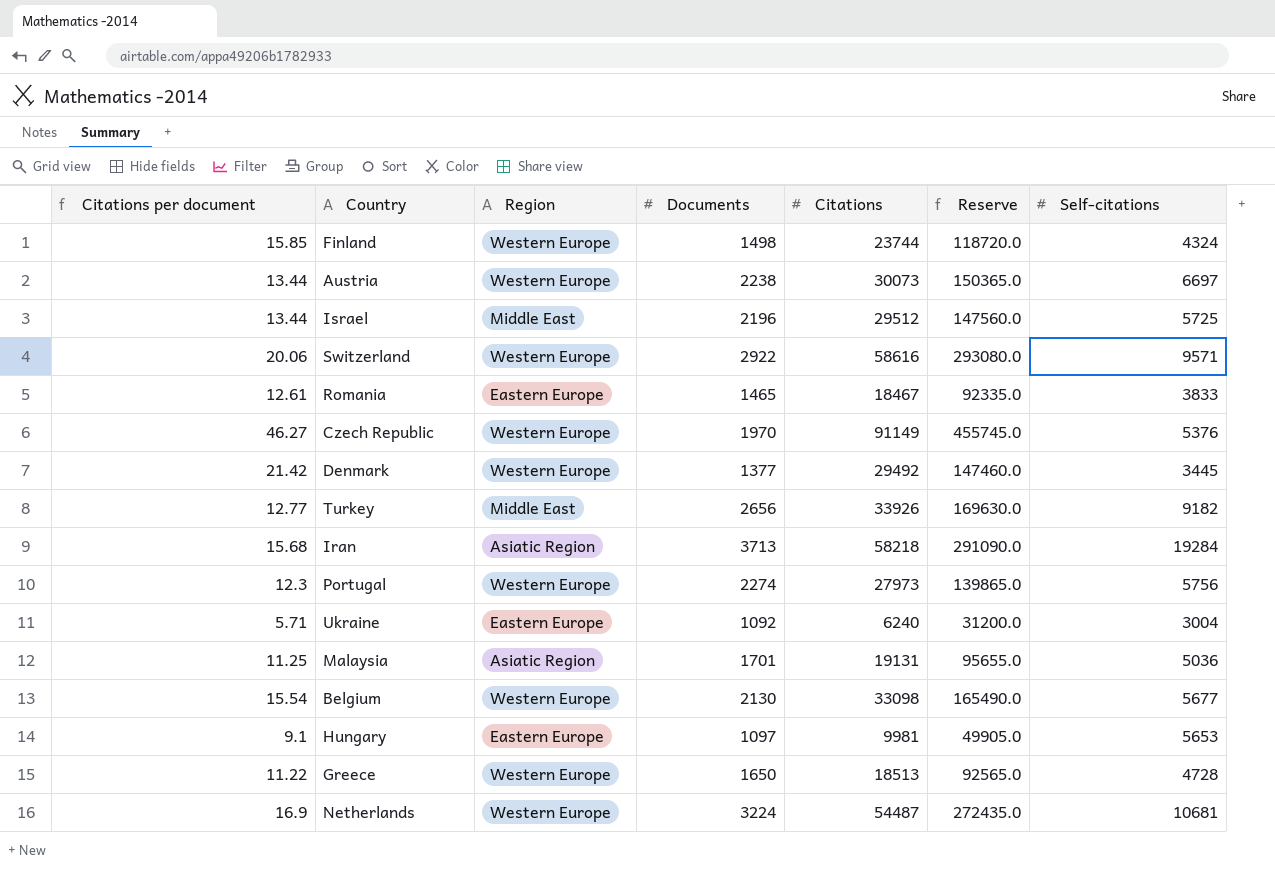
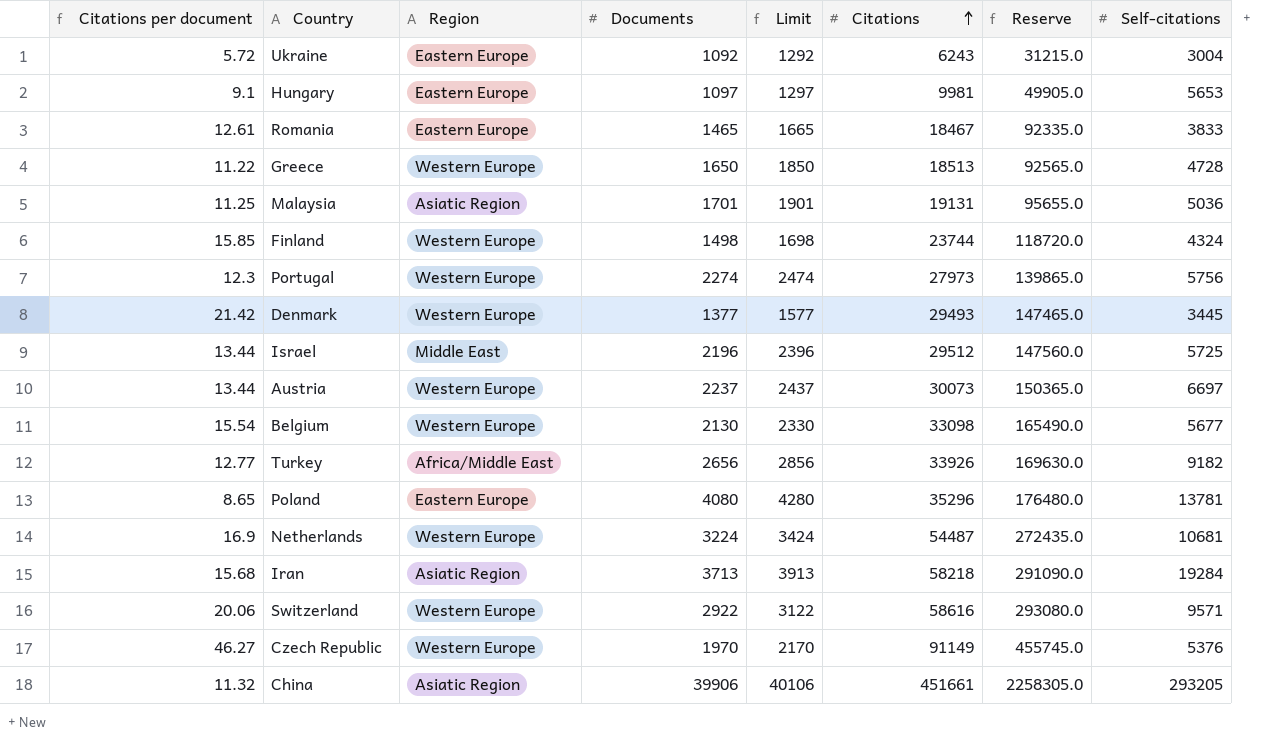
row order: none -> Citations ascending
column Limit | formula: none -> [Documents] + 200
Ukraine | Citations per document: 5.71 -> 5.72
Ukraine | Citations: 6240 -> 6243
Ukraine | Reserve: 31200.0 -> 31215.0
Denmark | Citations: 29492 -> 29493
Denmark | Reserve: 147460.0 -> 147465.0
Austria | Documents: 2238 -> 2237
Turkey | Region: Middle East -> Africa/Middle East
row Poland: none -> 8.65 | Eastern Europe | 4080 | 4280 | 35296 | 176480.0 | 13781
row China: none -> 11.32 | Asiatic Region | 39906 | 40106 | 451661 | 2258305.0 | 293205

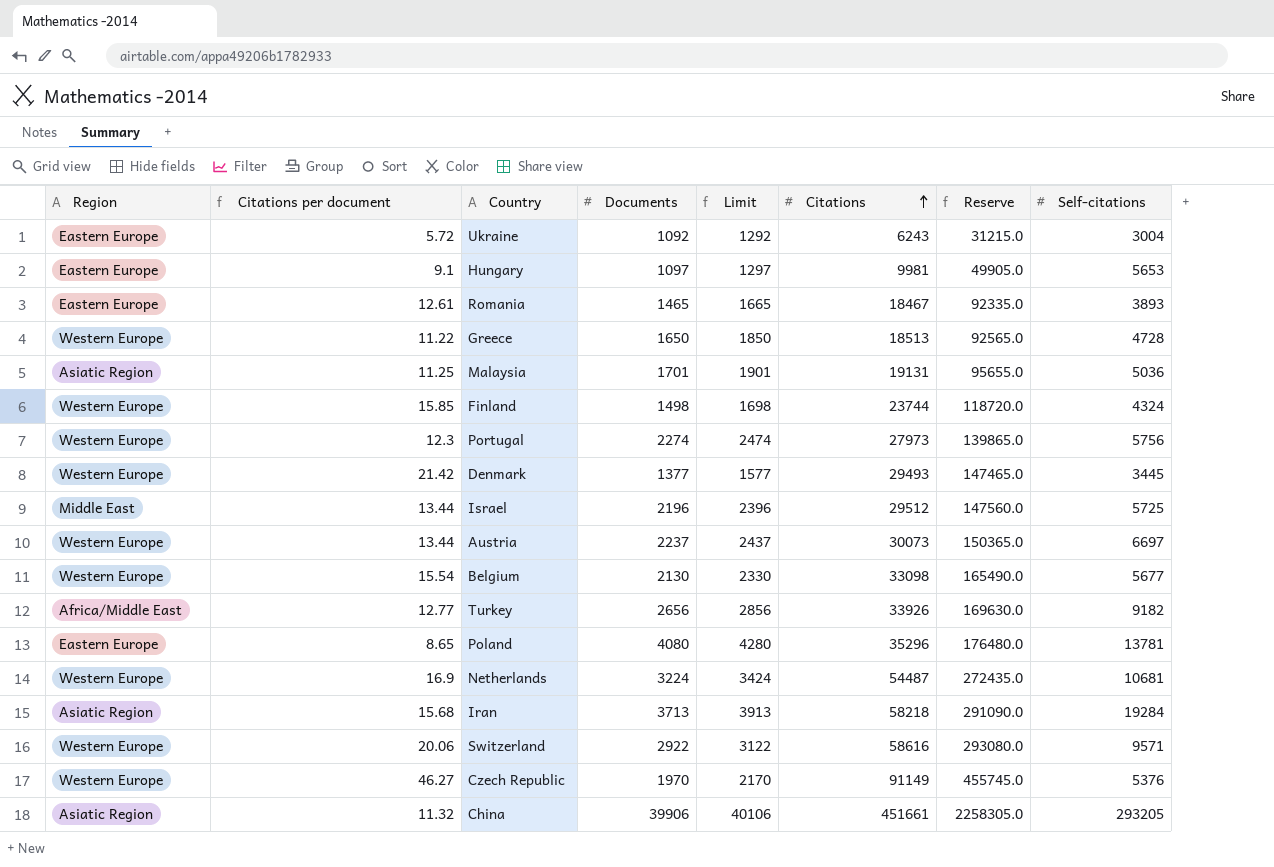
column Region | position: 3 -> 1
Romania | Self-citations: 3833 -> 3893

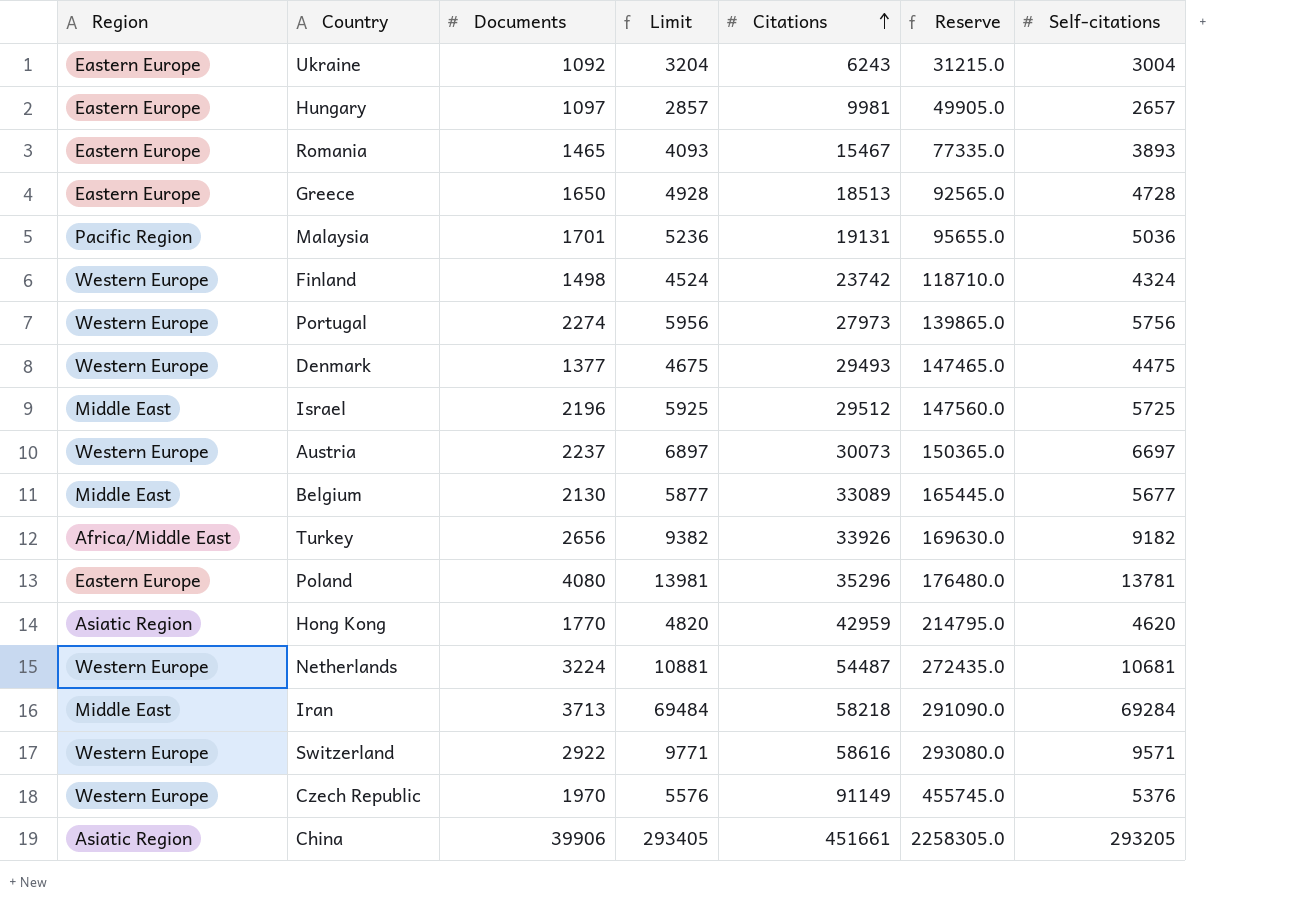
column Citations per document | formula: [Citations] / [Documents] -> none
column Limit | formula: [Documents] + 200 -> [Self-citations] + 200
Hungary | Self-citations: 5653 -> 2657
Romania | Citations: 18467 -> 15467
Romania | Reserve: 92335.0 -> 77335.0
Greece | Region: Western Europe -> Eastern Europe
Malaysia | Region: Asiatic Region -> Pacific Region
Finland | Citations: 23744 -> 23742
Finland | Reserve: 118720.0 -> 118710.0
Denmark | Self-citations: 3445 -> 4475
Belgium | Region: Western Europe -> Middle East
Belgium | Citations: 33098 -> 33089
Belgium | Reserve: 165490.0 -> 165445.0
row Hong Kong: none -> Asiatic Region | 1770 | 4820 | 42959 | 214795.0 | 4620
Iran | Region: Asiatic Region -> Middle East
Iran | Self-citations: 19284 -> 69284

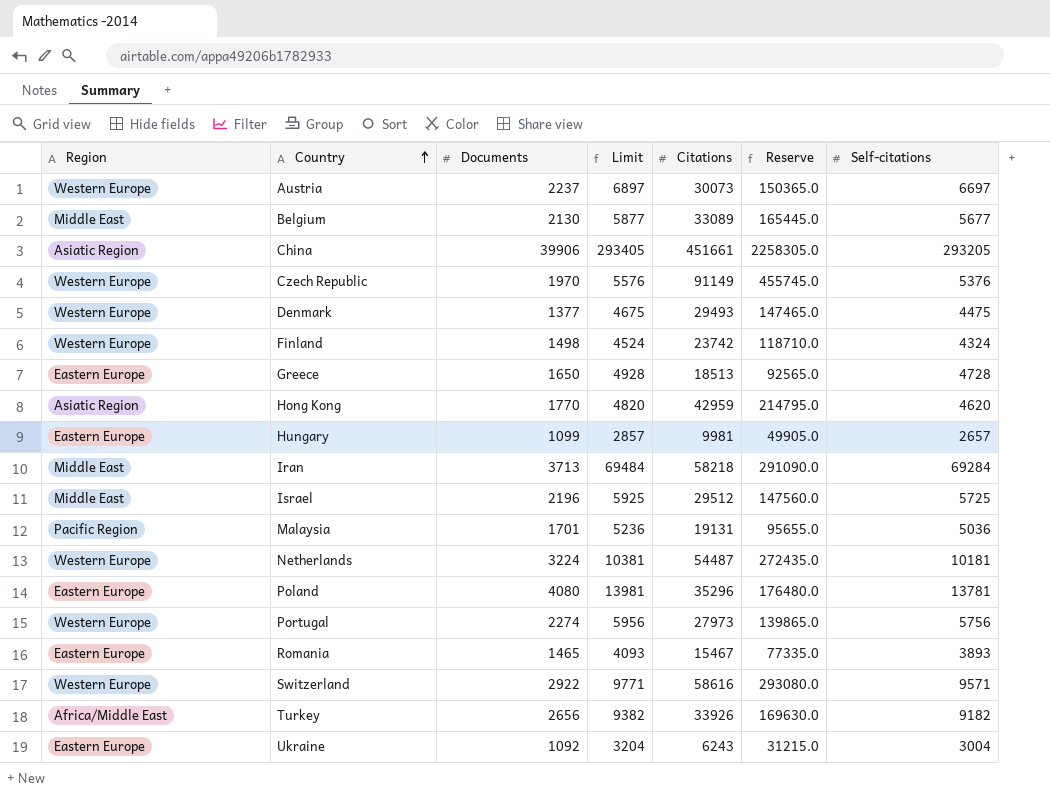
row order: Citations ascending -> Country ascending
Hungary | Documents: 1097 -> 1099
Netherlands | Limit: 10881 -> 10381
Netherlands | Self-citations: 10681 -> 10181

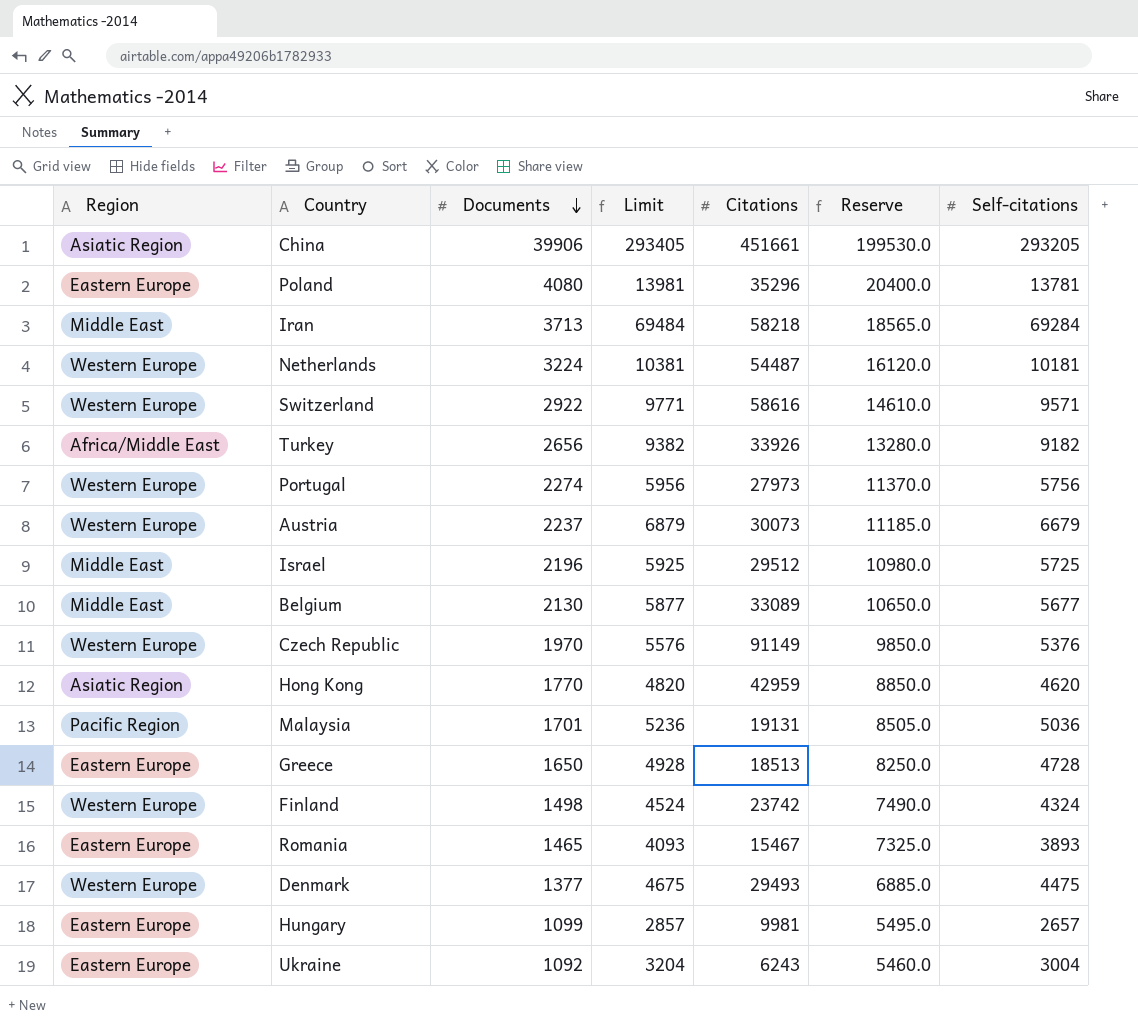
row order: Country ascending -> Documents descending
column Reserve | formula: [Citations] * 5 -> [Documents] * 5
Austria | Limit: 6897 -> 6879
Austria | Self-citations: 6697 -> 6679

